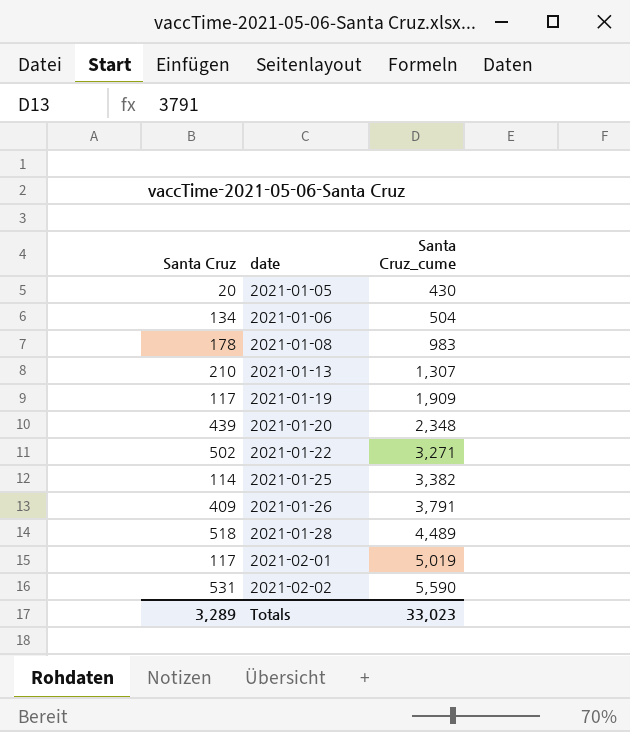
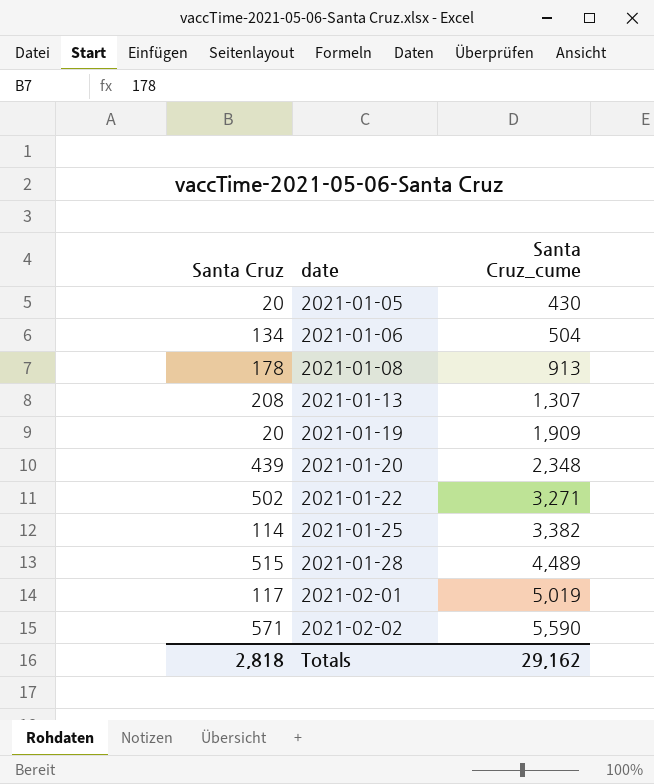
row 2021-01-26: 409 | 3,791 -> none
2021-01-08 | Santa Cruz_cume: 983 -> 913
2021-01-13 | Santa Cruz: 210 -> 208
2021-01-19 | Santa Cruz: 117 -> 20
2021-01-28 | Santa Cruz: 518 -> 515
2021-02-02 | Santa Cruz: 531 -> 571
Totals | Santa Cruz: 3,289 -> 2,818
Totals | Santa Cruz_cume: 33,023 -> 29,162

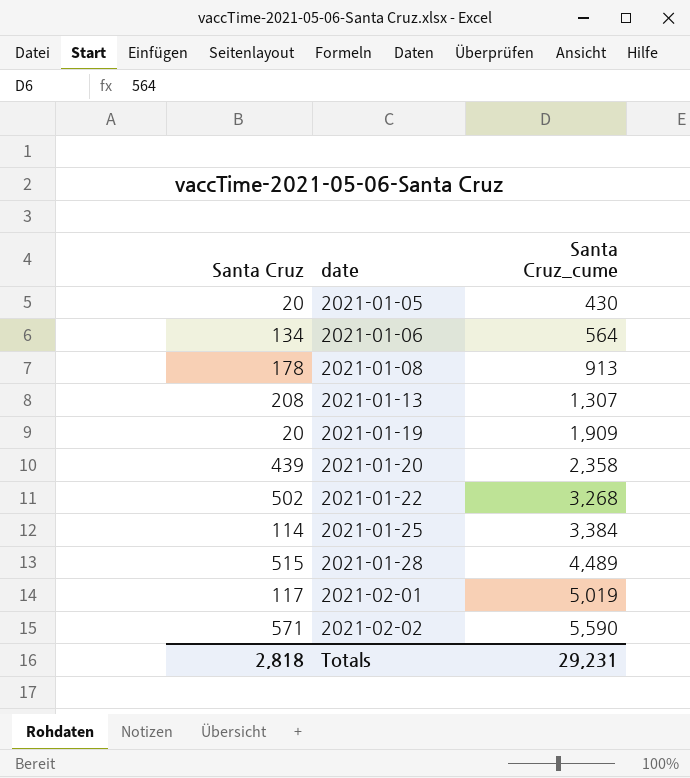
2021-01-06 | Santa Cruz_cume: 504 -> 564
2021-01-20 | Santa Cruz_cume: 2,348 -> 2,358
2021-01-22 | Santa Cruz_cume: 3,271 -> 3,268
2021-01-25 | Santa Cruz_cume: 3,382 -> 3,384
Totals | Santa Cruz_cume: 29,162 -> 29,231

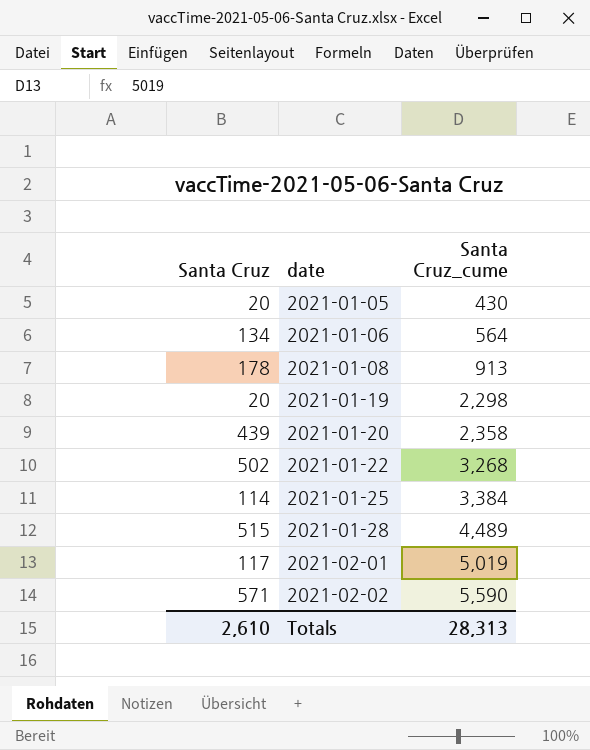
row 2021-01-13: 208 | 1,307 -> none
2021-01-19 | Santa Cruz_cume: 1,909 -> 2,298
Totals | Santa Cruz: 2,818 -> 2,610
Totals | Santa Cruz_cume: 29,231 -> 28,313

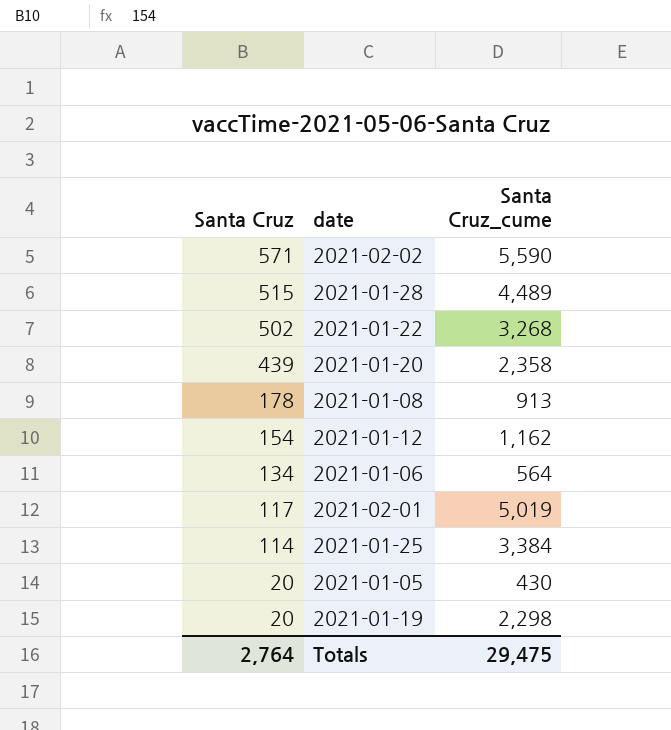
row order: date ascending -> Santa Cruz descending
row 2021-01-12: none -> 154 | 1,162
Totals | Santa Cruz: 2,610 -> 2,764
Totals | Santa Cruz_cume: 28,313 -> 29,475

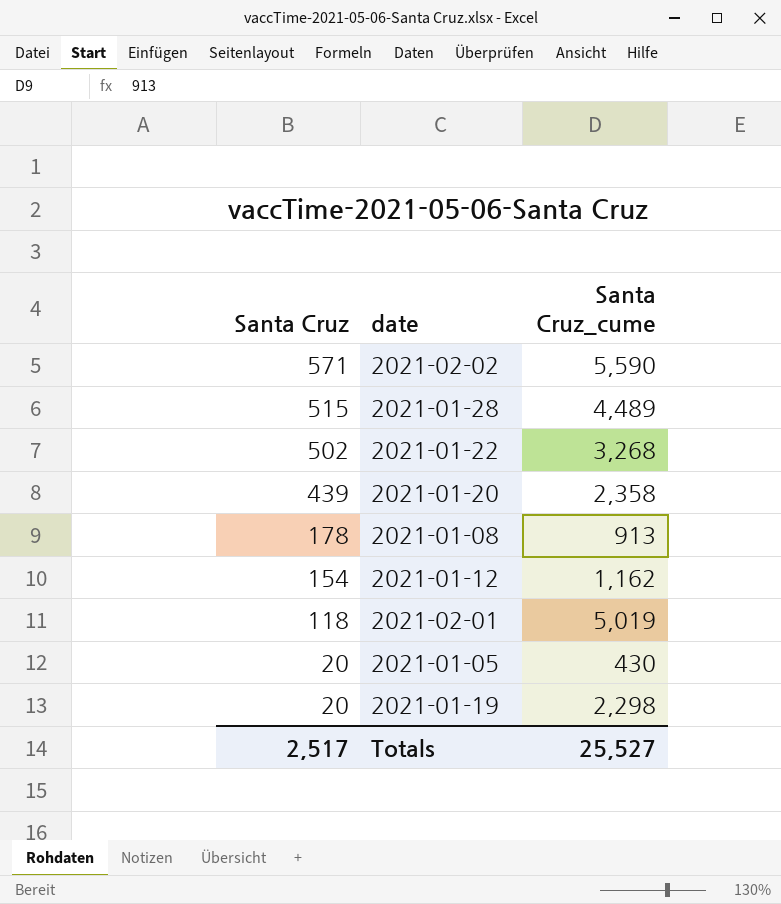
row 2021-01-06: 134 | 564 -> none
row 2021-01-25: 114 | 3,384 -> none
2021-02-01 | Santa Cruz: 117 -> 118
Totals | Santa Cruz: 2,764 -> 2,517
Totals | Santa Cruz_cume: 29,475 -> 25,527

